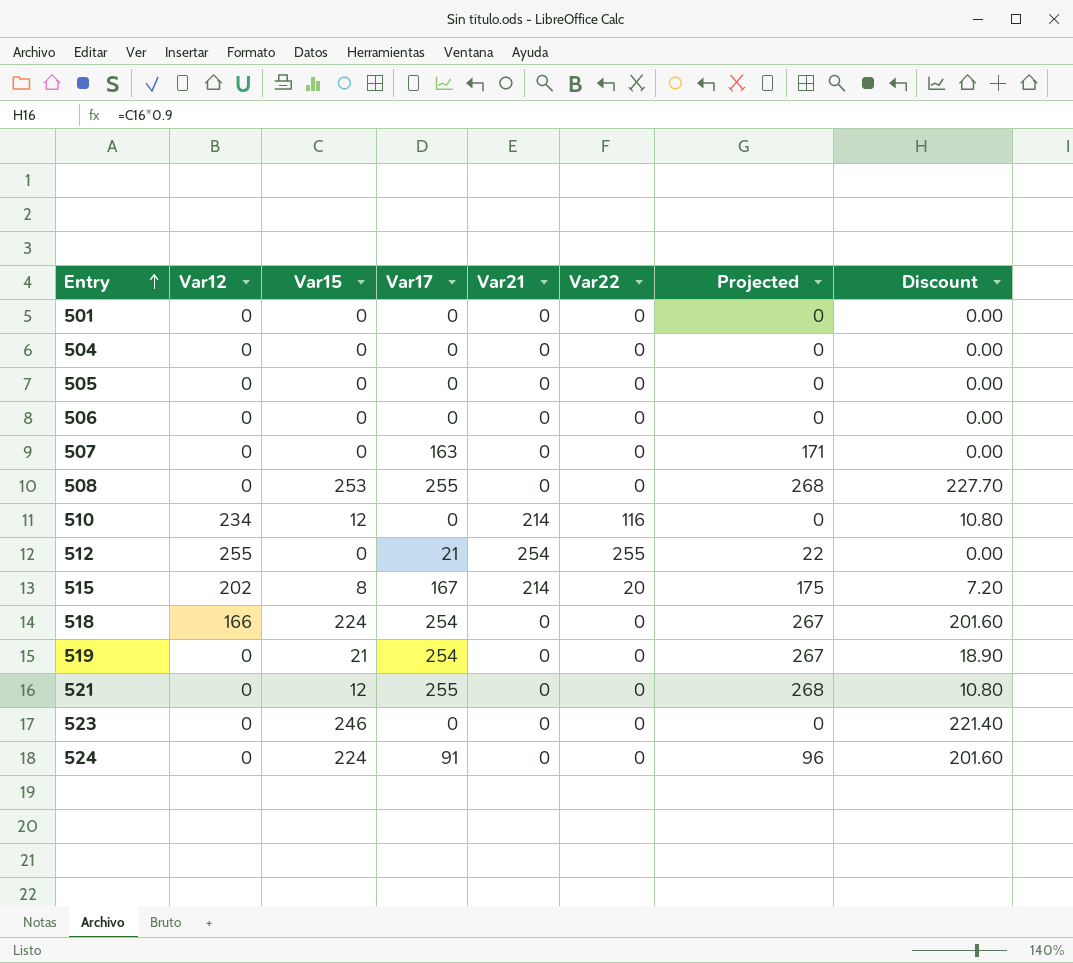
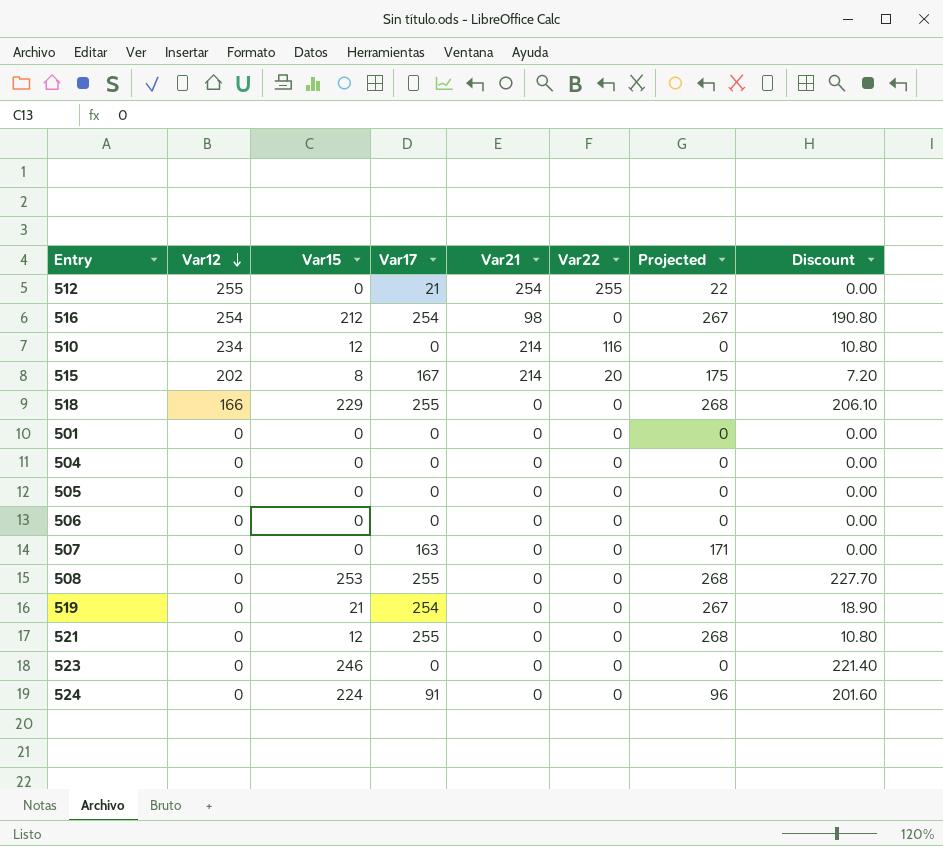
row order: Entry ascending -> Var12 descending
row 516: none -> 254 | 212 | 254 | 98 | 0 | 267 | 190.80
518 | Var15: 224 -> 229
518 | Var17: 254 -> 255
518 | Projected: 267 -> 268
518 | Discount: 201.60 -> 206.10

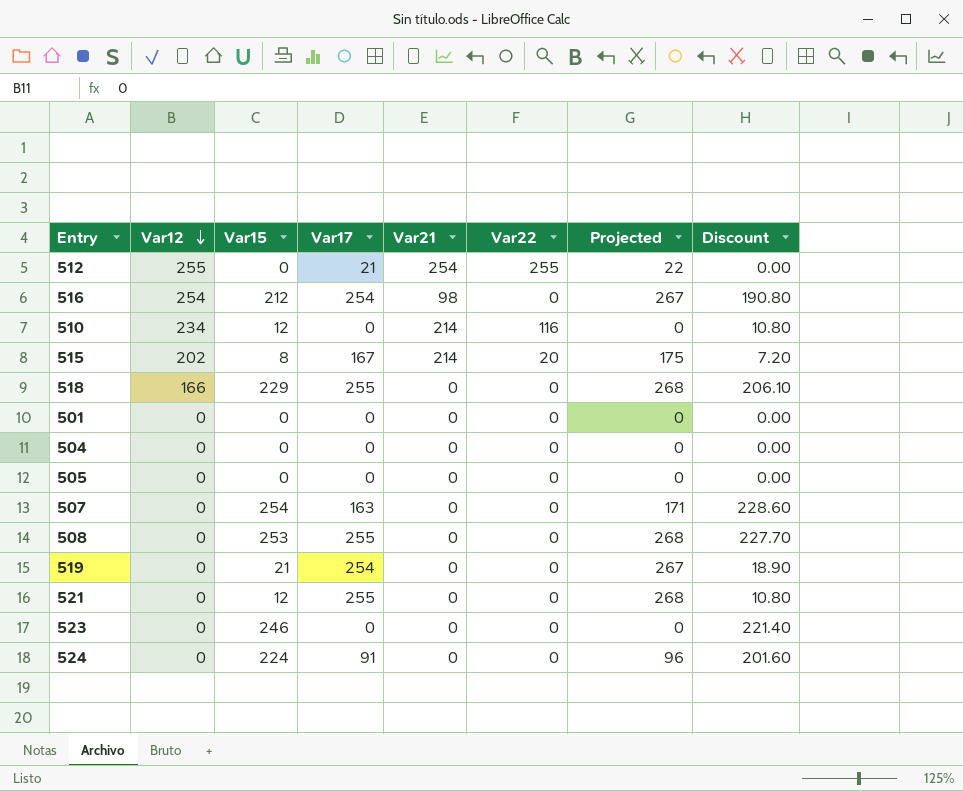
row 506: 0 | 0 | 0 | 0 | 0 | 0 | 0.00 -> none
507 | Var15: 0 -> 254
507 | Discount: 0.00 -> 228.60

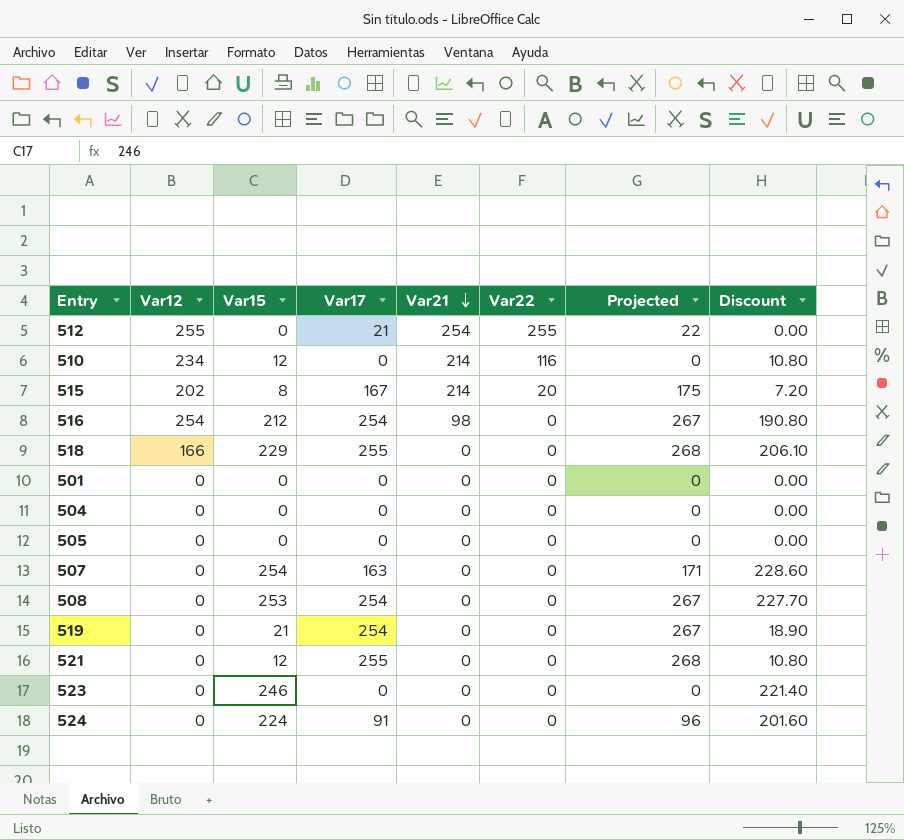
row order: Var12 descending -> Var21 descending
508 | Var17: 255 -> 254
508 | Projected: 268 -> 267

